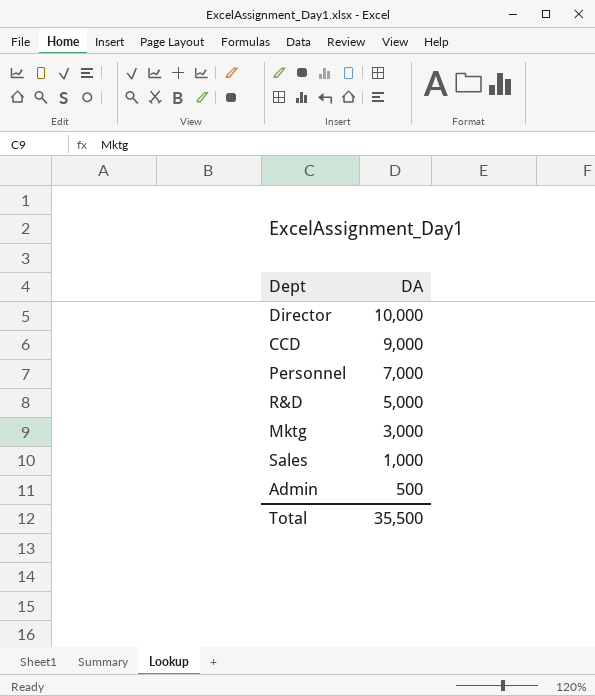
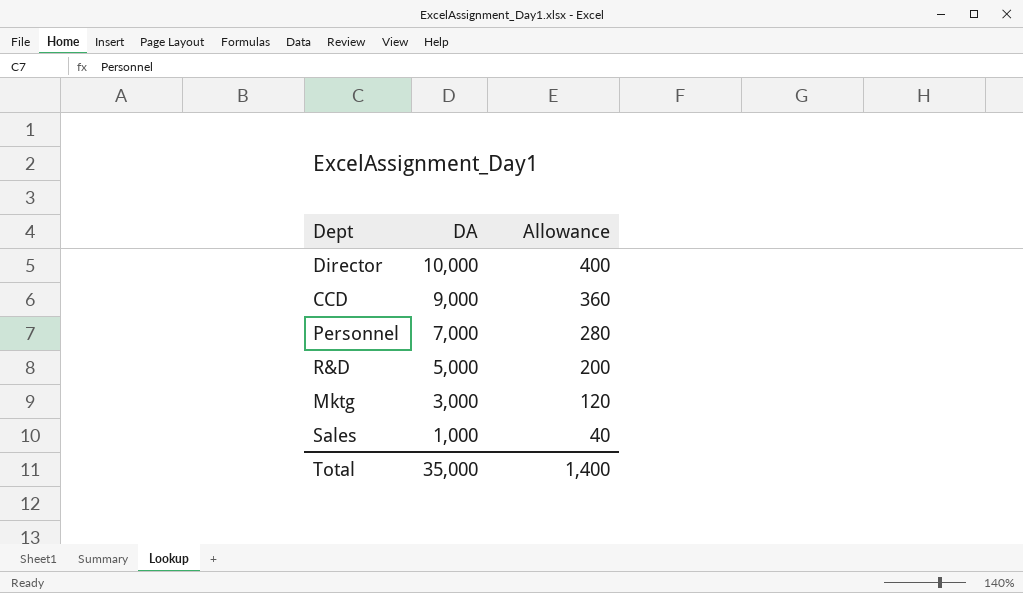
column Allowance | formula: none -> [DA] * 0.04
row Admin: 500 -> none
Total | DA: 35,500 -> 35,000

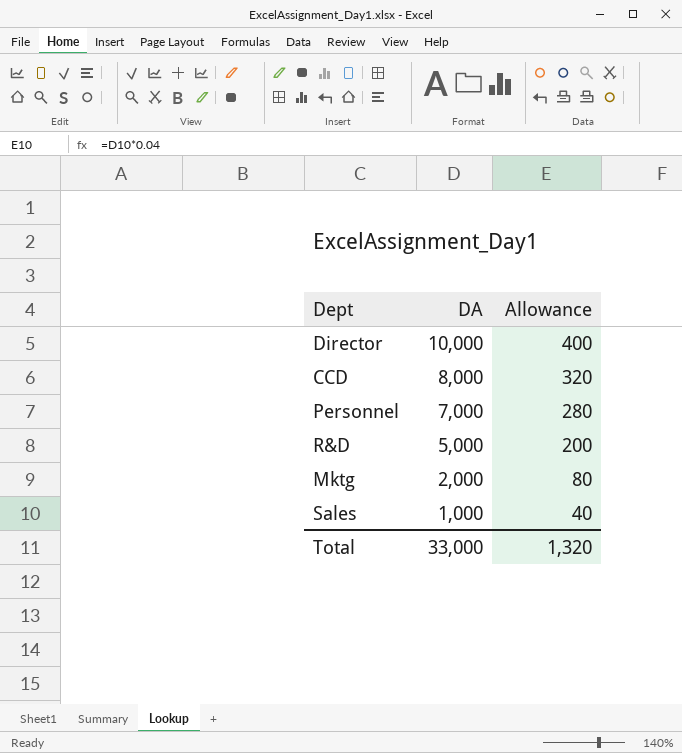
CCD | DA: 9,000 -> 8,000
CCD | Allowance: 360 -> 320
Mktg | DA: 3,000 -> 2,000
Mktg | Allowance: 120 -> 80
Total | DA: 35,000 -> 33,000
Total | Allowance: 1,400 -> 1,320

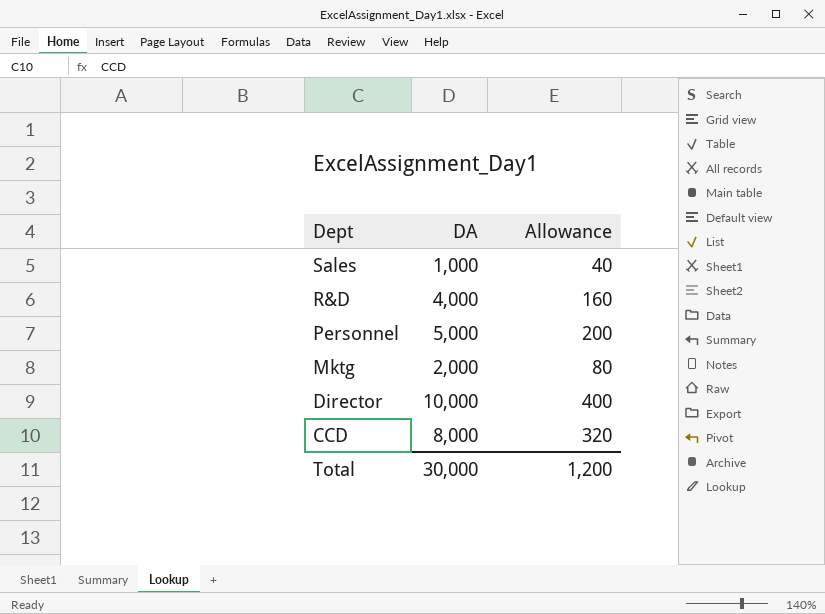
row order: DA descending -> Dept descending
R&D | DA: 5,000 -> 4,000
R&D | Allowance: 200 -> 160
Personnel | DA: 7,000 -> 5,000
Personnel | Allowance: 280 -> 200
Total | DA: 33,000 -> 30,000
Total | Allowance: 1,320 -> 1,200

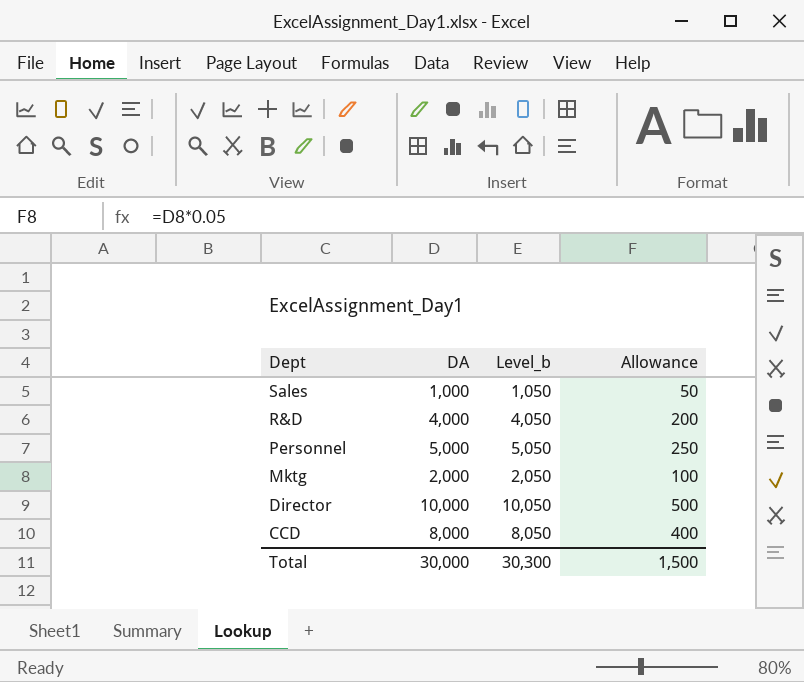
column Level_b | formula: none -> [DA] + 50
column Allowance | formula: [DA] * 0.04 -> [DA] * 0.05
Total | Allowance: 1,200 -> 1,500

